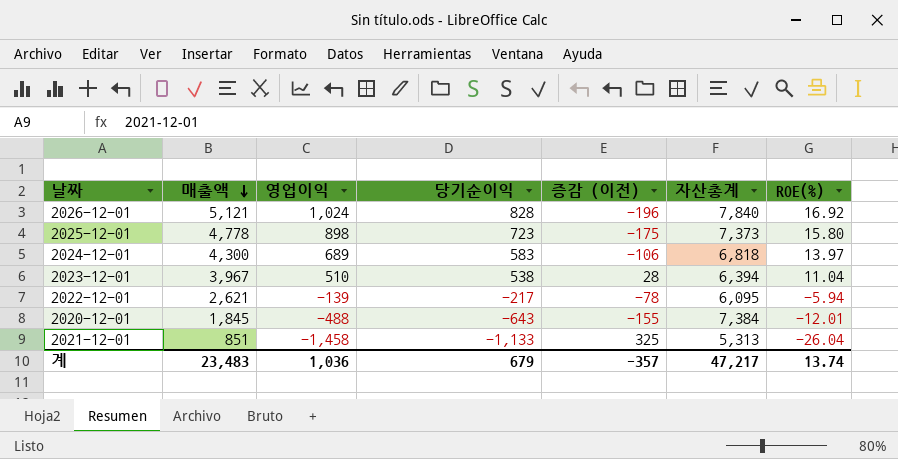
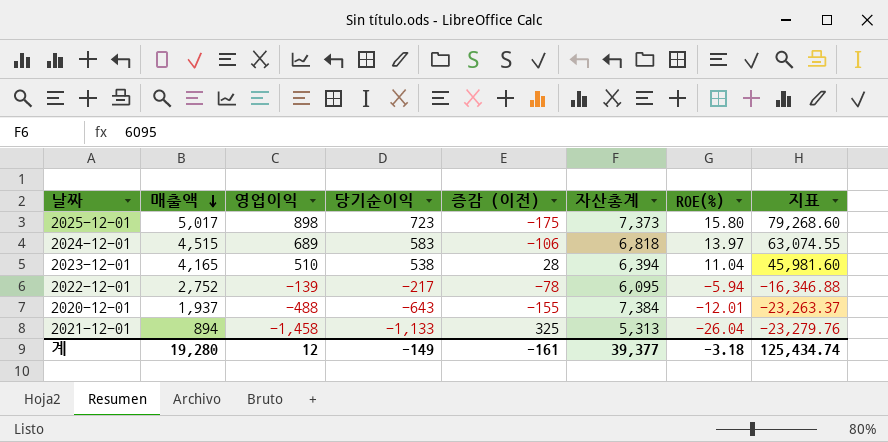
column 지표 | formula: none -> [매출액] * [ROE(%)]
row 2026-12-01: 5,121 | 1,024 | 828 | -196 | 7,840 | 16.92 -> none
2025-12-01 | 매출액: 4,778 -> 5,017
2024-12-01 | 매출액: 4,300 -> 4,515
2023-12-01 | 매출액: 3,967 -> 4,165
2022-12-01 | 매출액: 2,621 -> 2,752
2020-12-01 | 매출액: 1,845 -> 1,937
2021-12-01 | 매출액: 851 -> 894
계 | 매출액: 23,483 -> 19,280
계 | 영업이익: 1,036 -> 12
계 | 당기순이익: 679 -> -149
계 | 증감 (이전): -357 -> -161
계 | 자산총계: 47,217 -> 39,377
계 | ROE(%): 13.74 -> -3.18

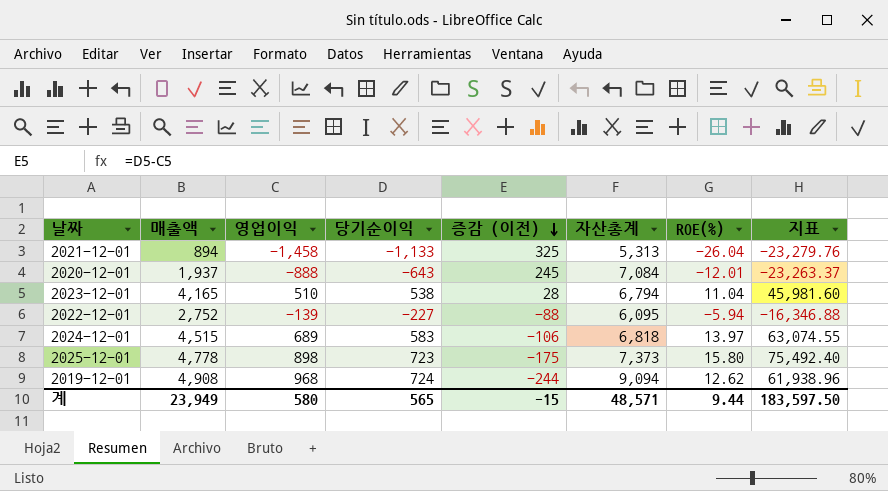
row order: 매출액 descending -> 증감 (이전) descending
2020-12-01 | 영업이익: -488 -> -888
2020-12-01 | 증감 (이전): -155 -> 245
2020-12-01 | 자산총계: 7,384 -> 7,084
2023-12-01 | 자산총계: 6,394 -> 6,794
2022-12-01 | 당기순이익: -217 -> -227
2022-12-01 | 증감 (이전): -78 -> -88
2025-12-01 | 매출액: 5,017 -> 4,778
2025-12-01 | 지표: 79,268.60 -> 75,492.40
row 2019-12-01: none -> 4,908 | 968 | 724 | -244 | 9,094 | 12.62 | 61,938.96
계 | 매출액: 19,280 -> 23,949
계 | 영업이익: 12 -> 580
계 | 당기순이익: -149 -> 565
계 | 증감 (이전): -161 -> -15
계 | 자산총계: 39,377 -> 48,571
계 | ROE(%): -3.18 -> 9.44
계 | 지표: 125,434.74 -> 183,597.50

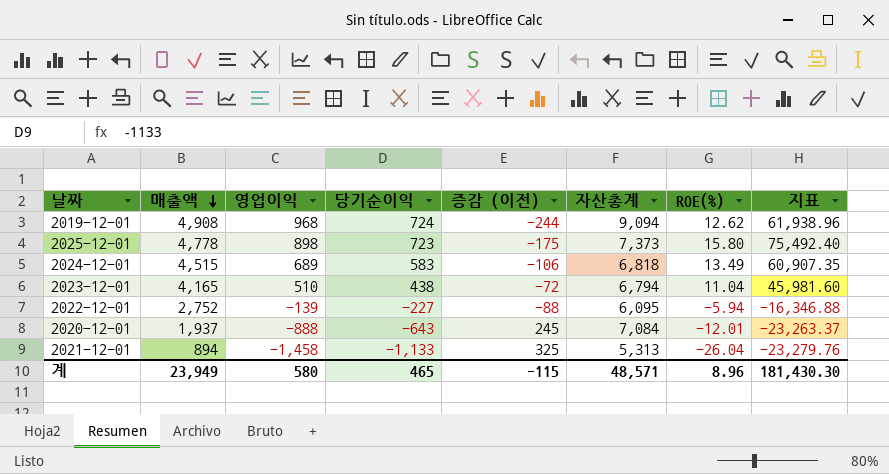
row order: 증감 (이전) descending -> 매출액 descending
2024-12-01 | ROE(%): 13.97 -> 13.49
2024-12-01 | 지표: 63,074.55 -> 60,907.35
2023-12-01 | 당기순이익: 538 -> 438
2023-12-01 | 증감 (이전): 28 -> -72
계 | 당기순이익: 565 -> 465
계 | 증감 (이전): -15 -> -115
계 | ROE(%): 9.44 -> 8.96
계 | 지표: 183,597.50 -> 181,430.30

